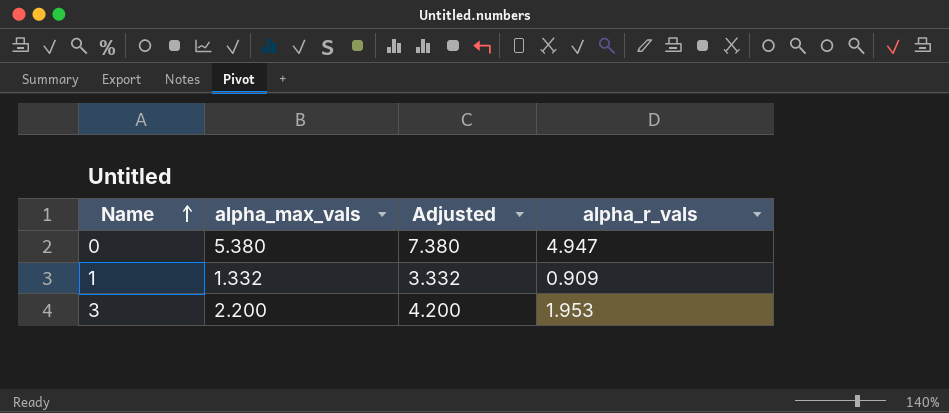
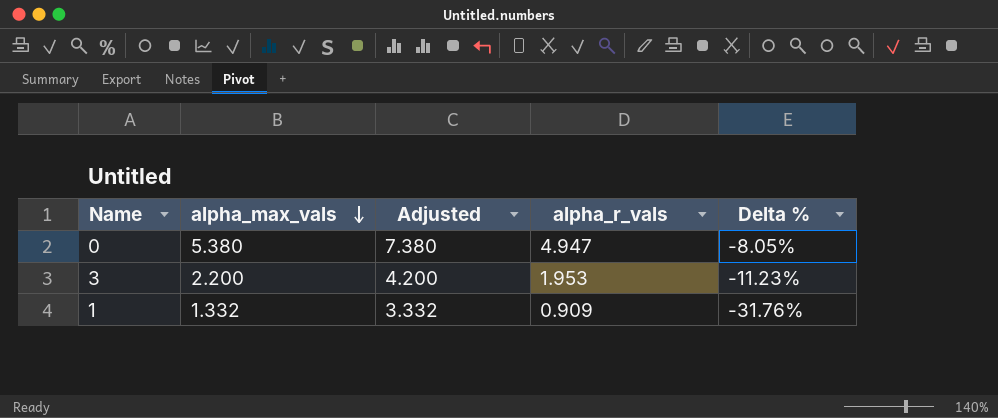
row order: Name ascending -> alpha_max_vals descending
column Delta % | formula: none -> ([alpha_r_vals] - [alpha_max_vals]) / [alpha_max_vals]

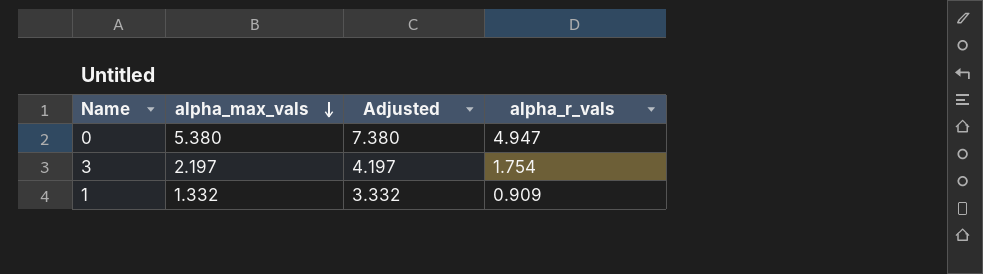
column Delta % | formula: ([alpha_r_vals] - [alpha_max_vals]) / [alpha_max_vals] -> none
3 | alpha_max_vals: 2.200 -> 2.197
3 | Adjusted: 4.200 -> 4.197
3 | alpha_r_vals: 1.953 -> 1.754

